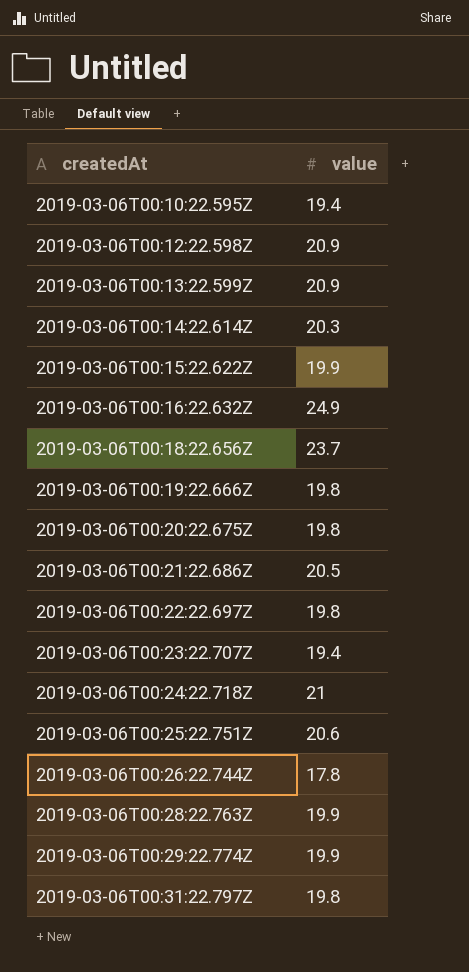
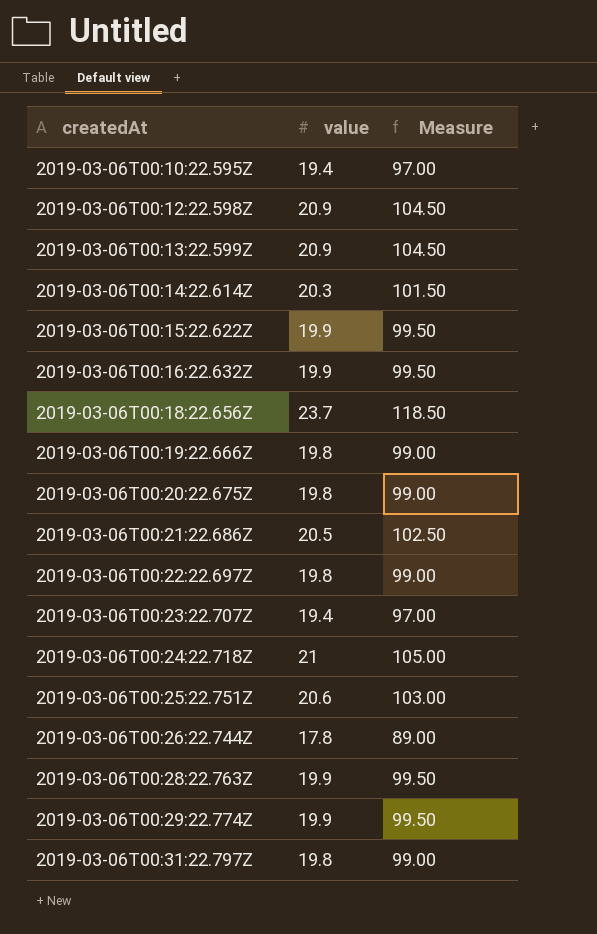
column Measure | formula: none -> [value] * 5
2019-03-06T00:16:22.632Z | value: 24.9 -> 19.9

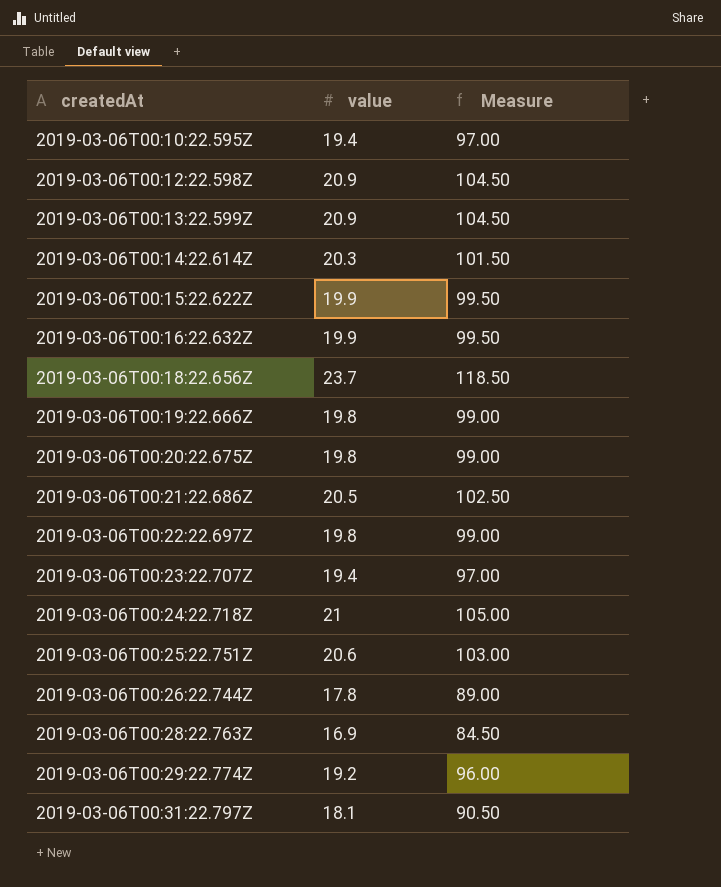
2019-03-06T00:28:22.763Z | value: 19.9 -> 16.9
2019-03-06T00:28:22.763Z | Measure: 99.50 -> 84.50
2019-03-06T00:29:22.774Z | value: 19.9 -> 19.2
2019-03-06T00:29:22.774Z | Measure: 99.50 -> 96.00
2019-03-06T00:31:22.797Z | value: 19.8 -> 18.1
2019-03-06T00:31:22.797Z | Measure: 99.00 -> 90.50

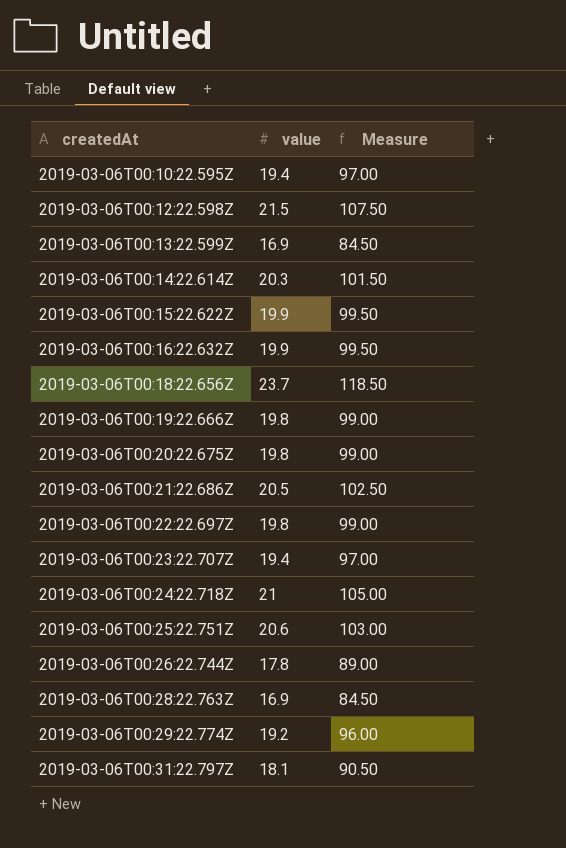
2019-03-06T00:12:22.598Z | value: 20.9 -> 21.5
2019-03-06T00:12:22.598Z | Measure: 104.50 -> 107.50
2019-03-06T00:13:22.599Z | value: 20.9 -> 16.9
2019-03-06T00:13:22.599Z | Measure: 104.50 -> 84.50

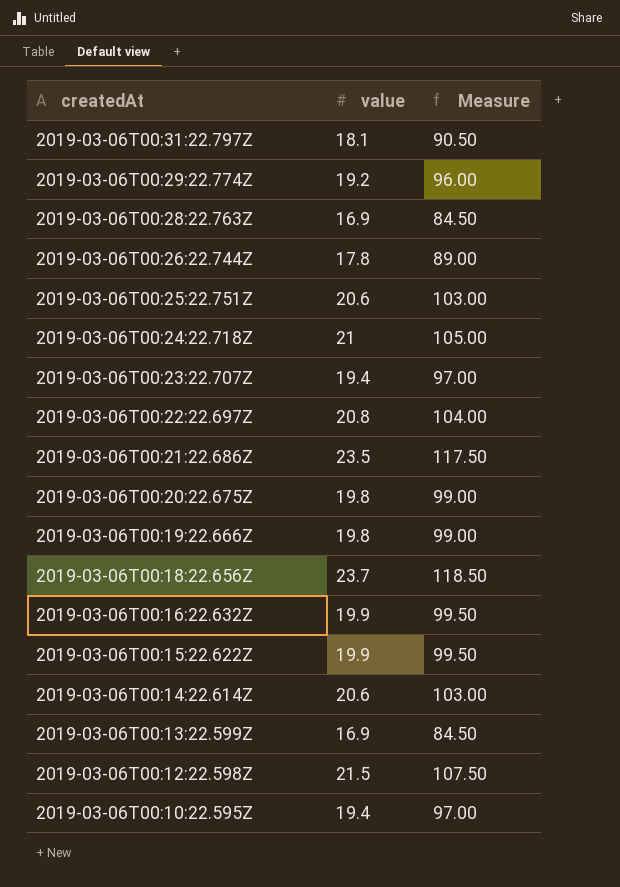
row order: createdAt ascending -> createdAt descending
2019-03-06T00:22:22.697Z | value: 19.8 -> 20.8
2019-03-06T00:22:22.697Z | Measure: 99.00 -> 104.00
2019-03-06T00:21:22.686Z | value: 20.5 -> 23.5
2019-03-06T00:21:22.686Z | Measure: 102.50 -> 117.50
2019-03-06T00:14:22.614Z | value: 20.3 -> 20.6
2019-03-06T00:14:22.614Z | Measure: 101.50 -> 103.00

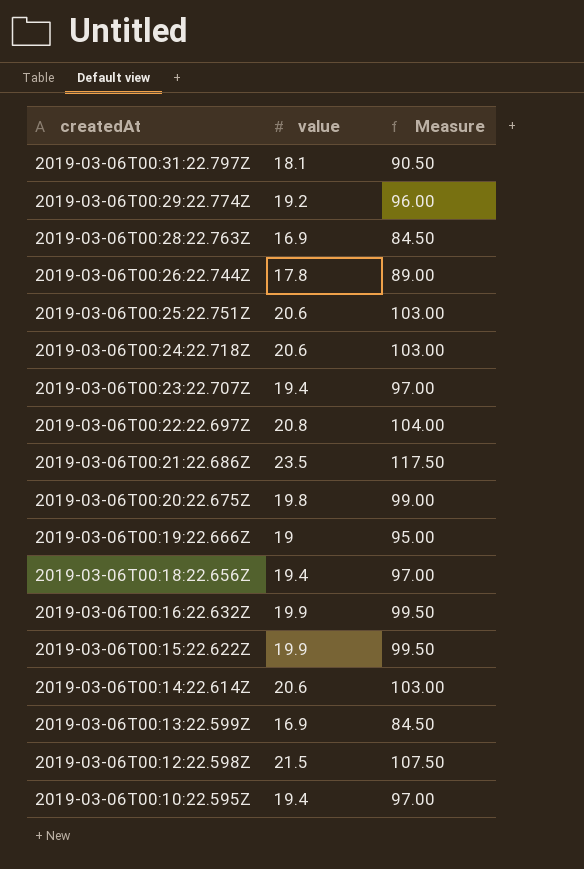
2019-03-06T00:24:22.718Z | value: 21 -> 20.6
2019-03-06T00:24:22.718Z | Measure: 105.00 -> 103.00
2019-03-06T00:19:22.666Z | value: 19.8 -> 19
2019-03-06T00:19:22.666Z | Measure: 99.00 -> 95.00
2019-03-06T00:18:22.656Z | value: 23.7 -> 19.4
2019-03-06T00:18:22.656Z | Measure: 118.50 -> 97.00

